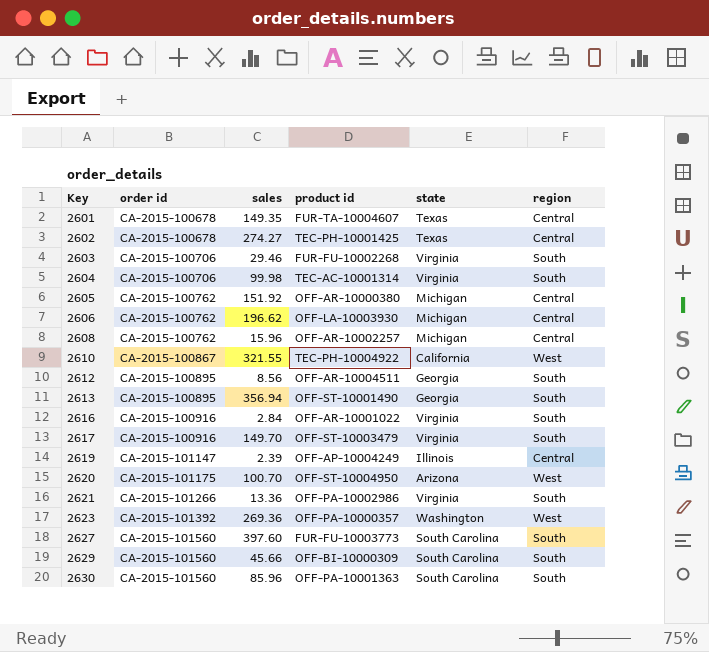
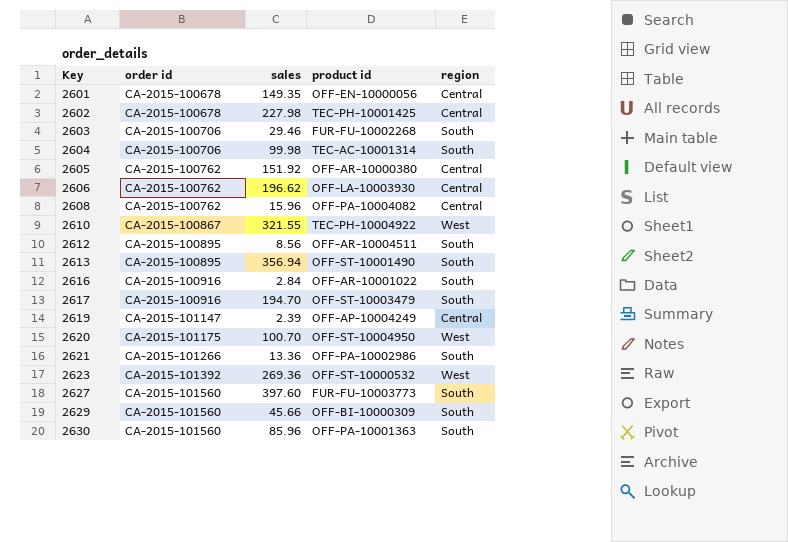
column state | position: 5 -> none
2601 | product id: FUR-TA-10004607 -> OFF-EN-10000056
2602 | sales: 274.27 -> 227.98
2608 | product id: OFF-AR-10002257 -> OFF-PA-10004082
2617 | sales: 149.70 -> 194.70
2623 | product id: OFF-PA-10000357 -> OFF-ST-10000532

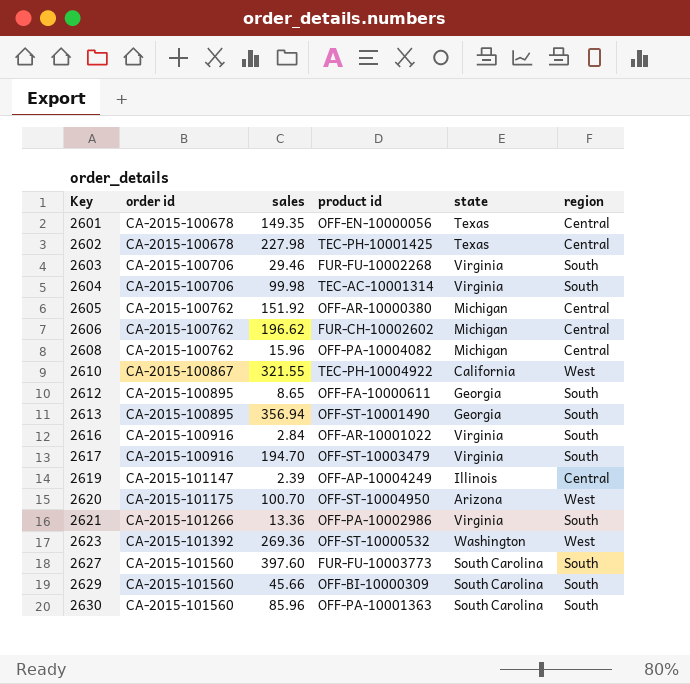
column state | position: none -> 5
2606 | product id: OFF-LA-10003930 -> FUR-CH-10002602
2612 | sales: 8.56 -> 8.65
2612 | product id: OFF-AR-10004511 -> OFF-FA-10000611

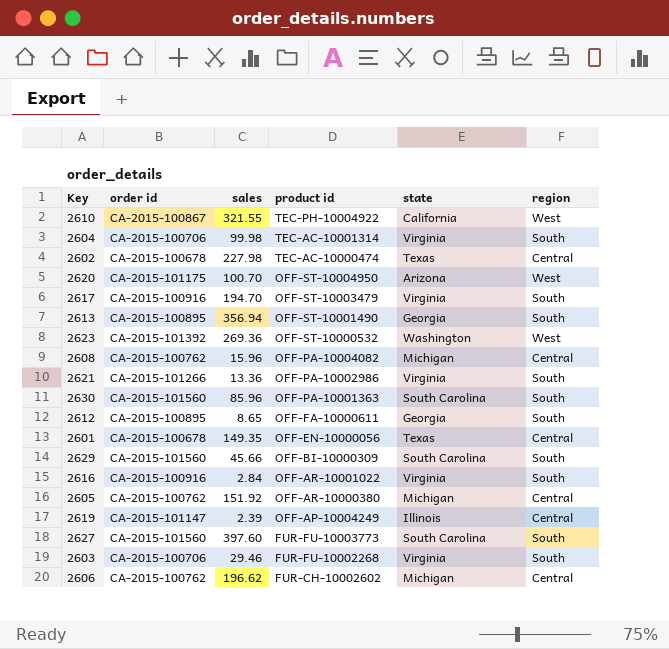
row order: Key ascending -> product id descending
2602 | product id: TEC-PH-10001425 -> TEC-AC-10000474

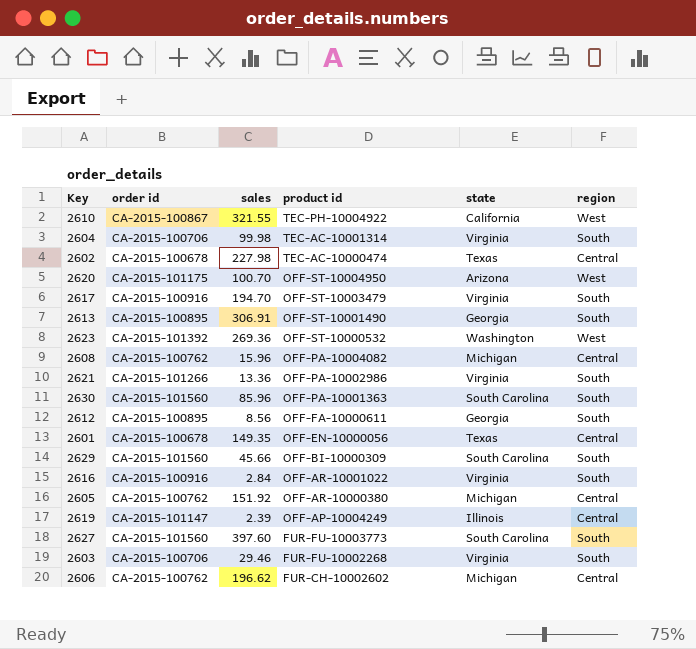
2613 | sales: 356.94 -> 306.91
2612 | sales: 8.65 -> 8.56

